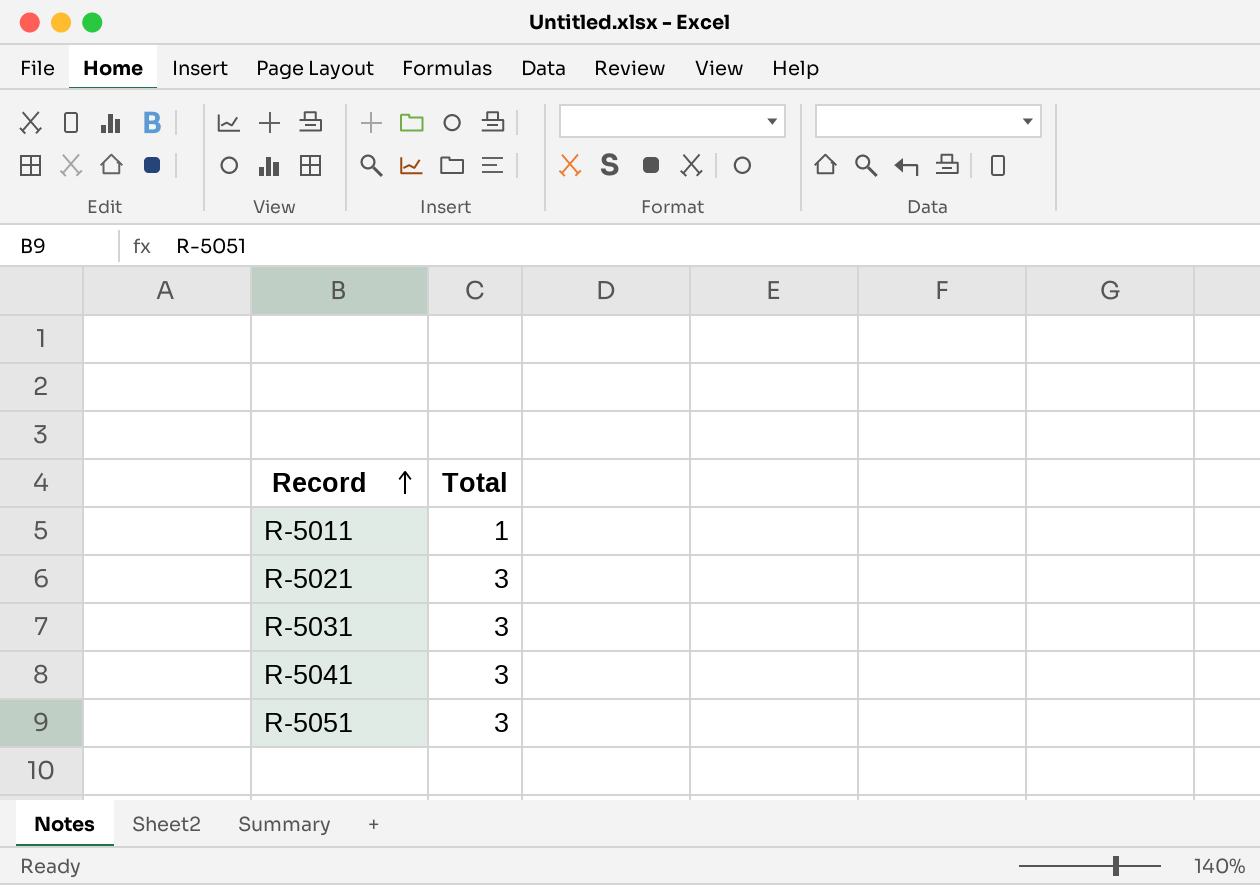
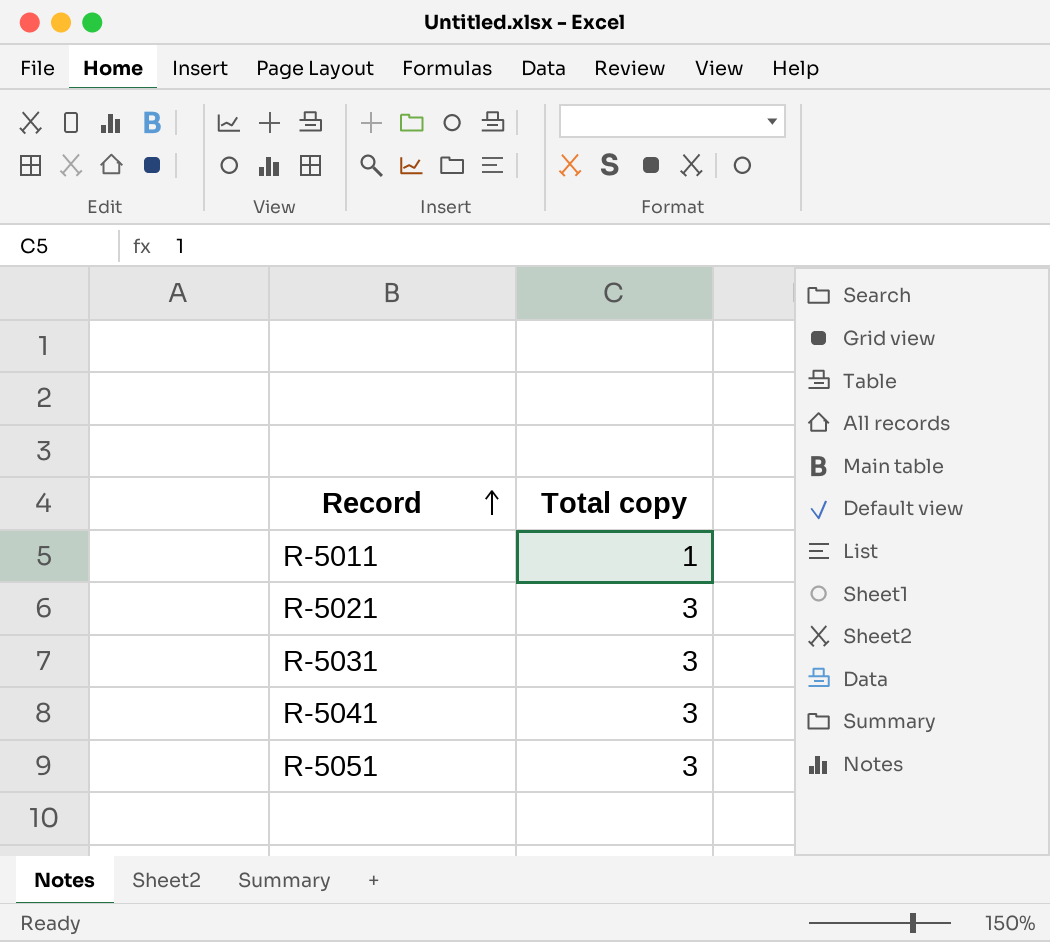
column name: Total -> Total copy

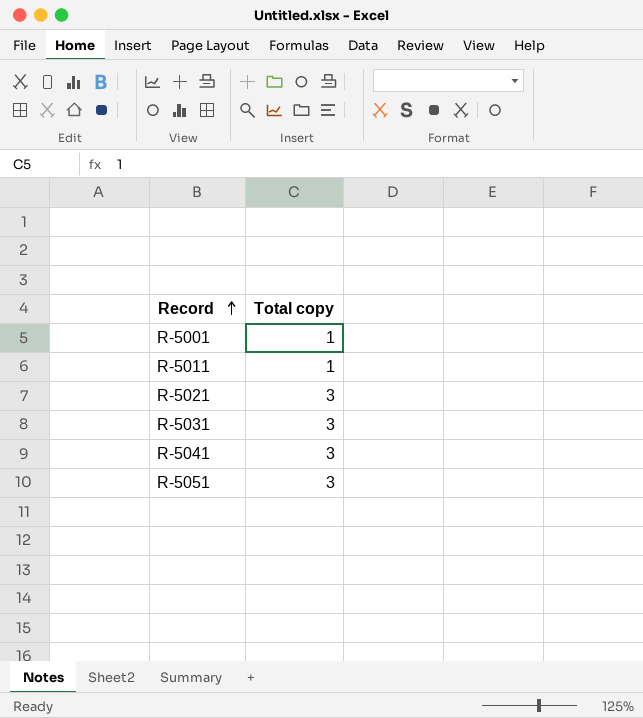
row R-5001: none -> 1

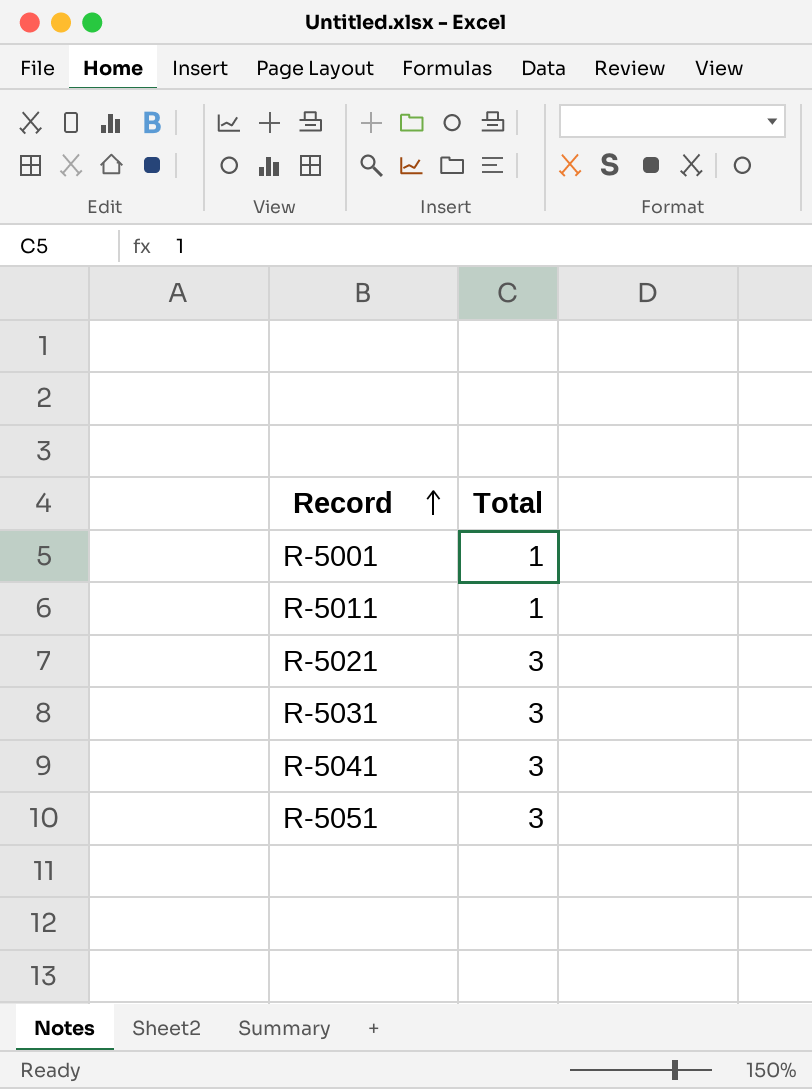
column name: Total copy -> Total

